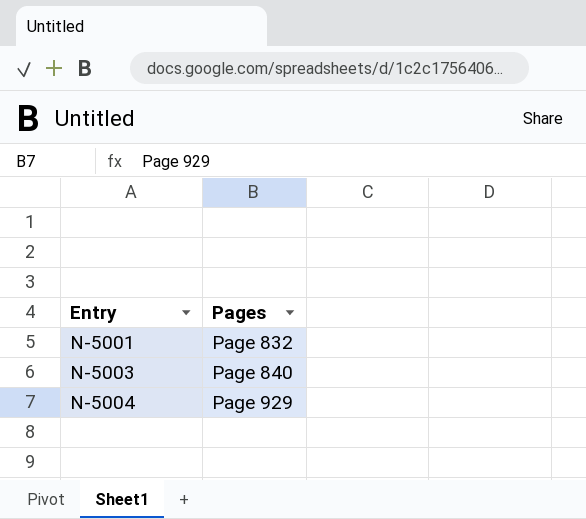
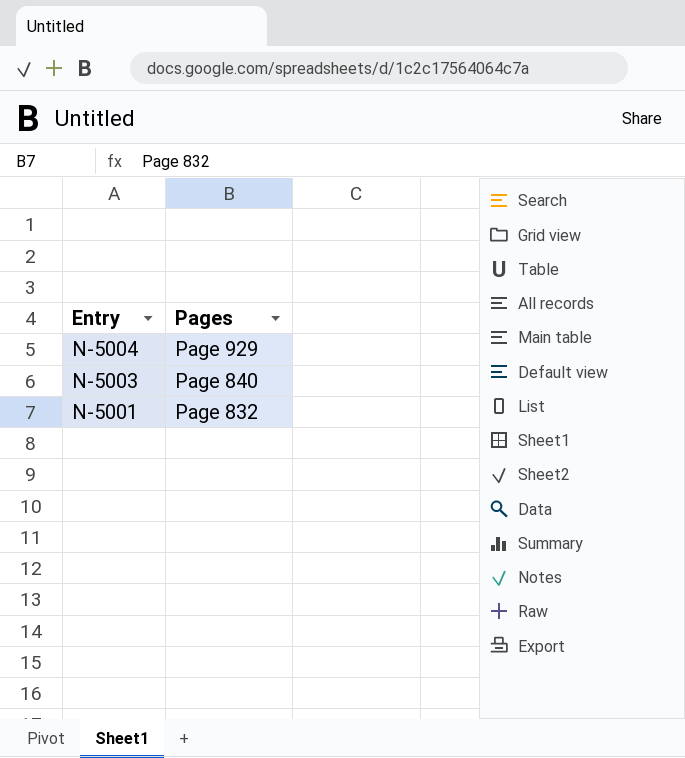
row order: Entry ascending -> Entry descending

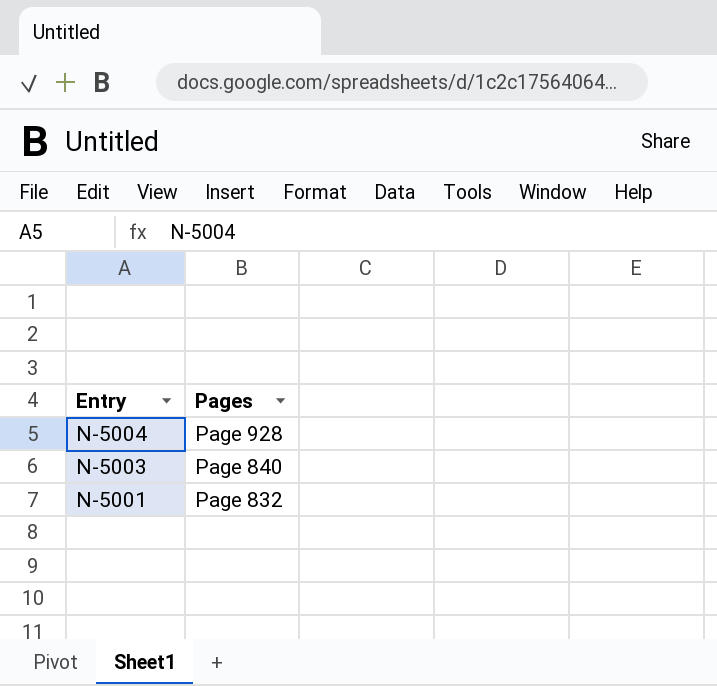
N-5004 | Pages: Page 929 -> Page 928

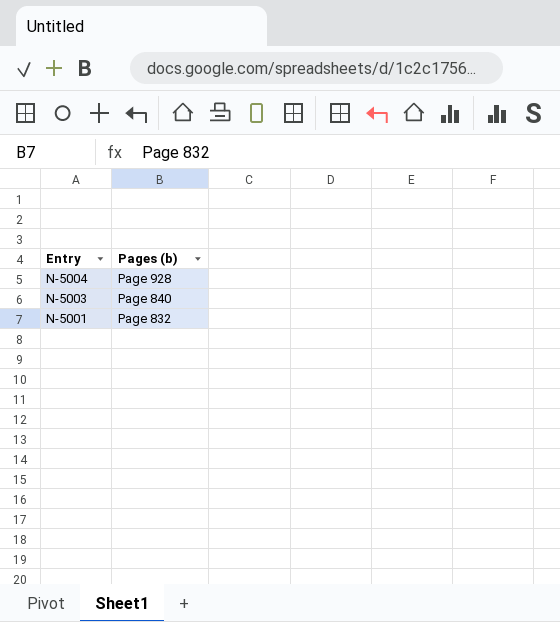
column name: Pages -> Pages (b)

